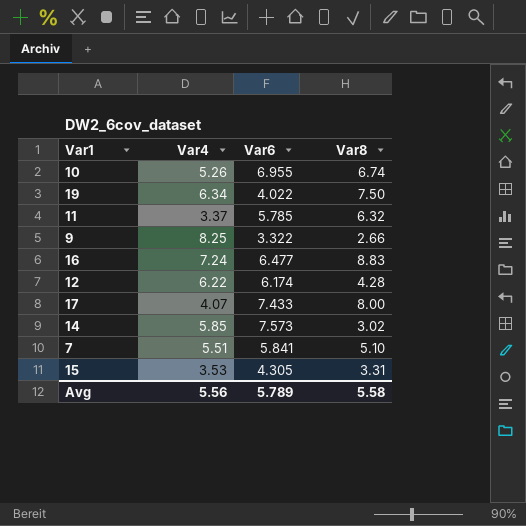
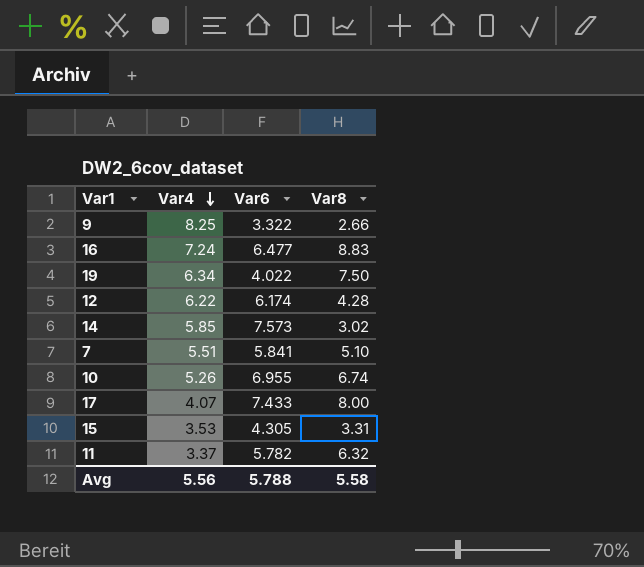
row order: none -> Var4 descending
11 | Var6: 5.785 -> 5.782
Avg | Var6: 5.789 -> 5.788

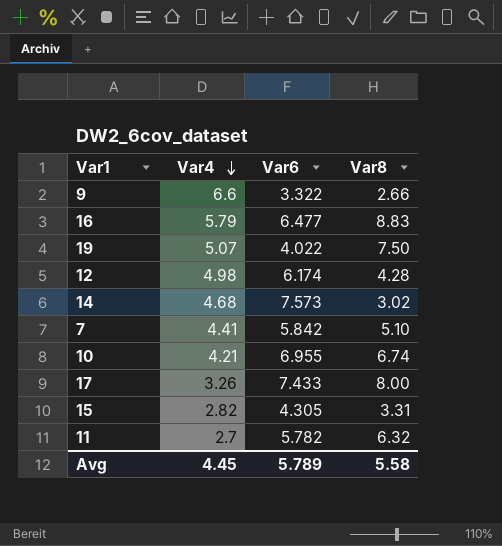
9 | Var4: 8.25 -> 6.6
16 | Var4: 7.24 -> 5.79
19 | Var4: 6.34 -> 5.07
12 | Var4: 6.22 -> 4.98
14 | Var4: 5.85 -> 4.68
7 | Var4: 5.51 -> 4.41
7 | Var6: 5.841 -> 5.842
10 | Var4: 5.26 -> 4.21
17 | Var4: 4.07 -> 3.26
15 | Var4: 3.53 -> 2.82
11 | Var4: 3.37 -> 2.7
Avg | Var4: 5.56 -> 4.45
Avg | Var6: 5.788 -> 5.789

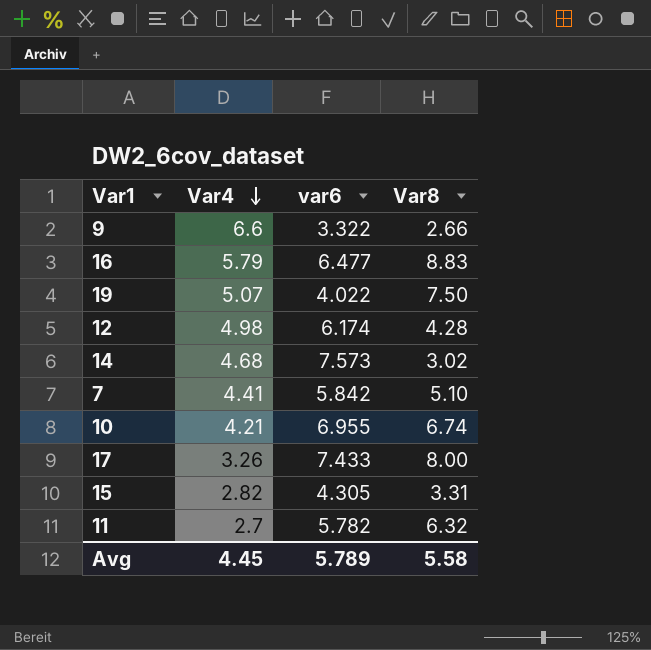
column name: Var6 -> var6

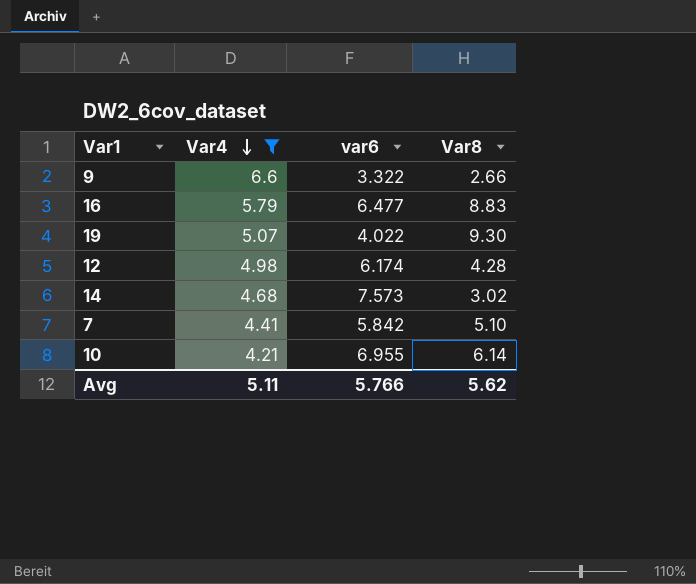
filter: none -> Var4 >= 4.21
19 | Var8: 7.50 -> 9.30
10 | Var8: 6.74 -> 6.14
Avg | Var4: 4.45 -> 5.11
Avg | var6: 5.789 -> 5.766
Avg | Var8: 5.58 -> 5.62

